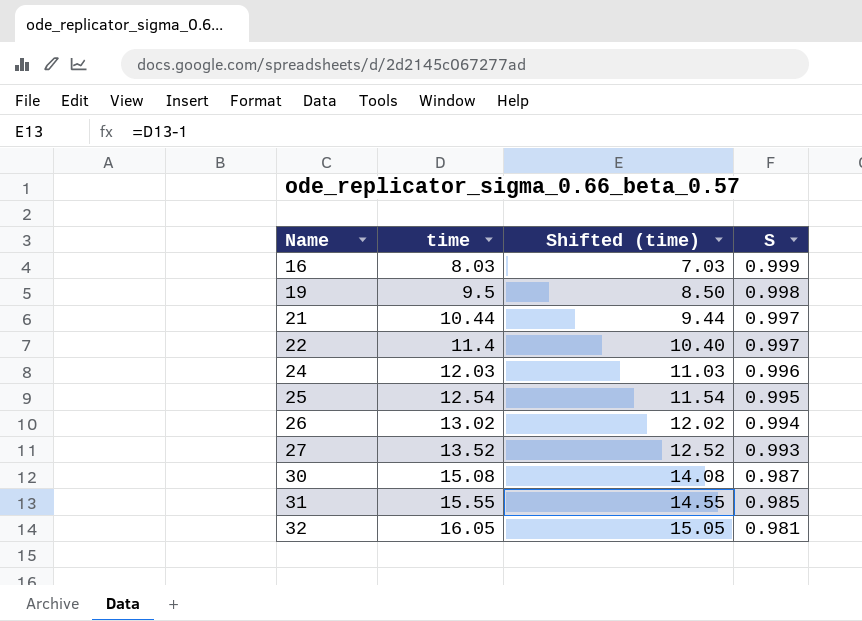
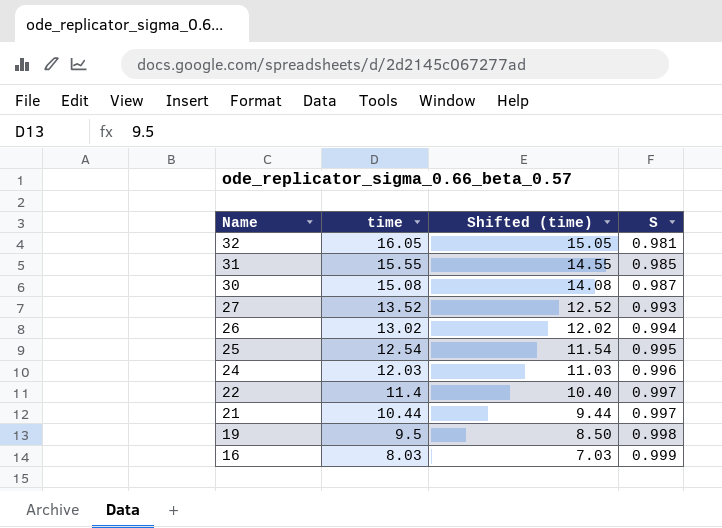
row order: Name ascending -> Name descending

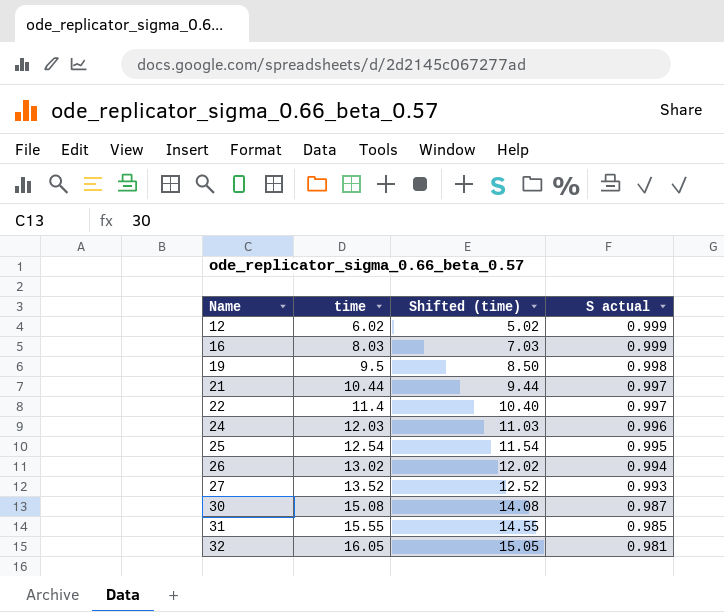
row order: Name descending -> Name ascending
column name: S -> S actual
row 12: none -> 6.02 | 5.02 | 0.999

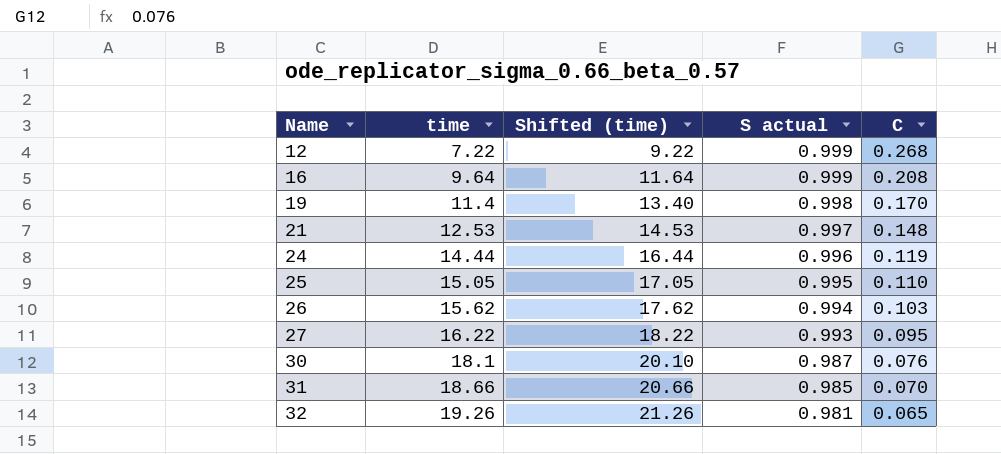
column Shifted (time) | formula: [time] - 1 -> [time] + 2
column C | position: none -> 5
row 22: 11.4 | 10.40 | 0.997 -> none
12 | time: 6.02 -> 7.22
16 | time: 8.03 -> 9.64
19 | time: 9.5 -> 11.4
21 | time: 10.44 -> 12.53
24 | time: 12.03 -> 14.44
25 | time: 12.54 -> 15.05
26 | time: 13.02 -> 15.62
27 | time: 13.52 -> 16.22
30 | time: 15.08 -> 18.1
31 | time: 15.55 -> 18.66
32 | time: 16.05 -> 19.26

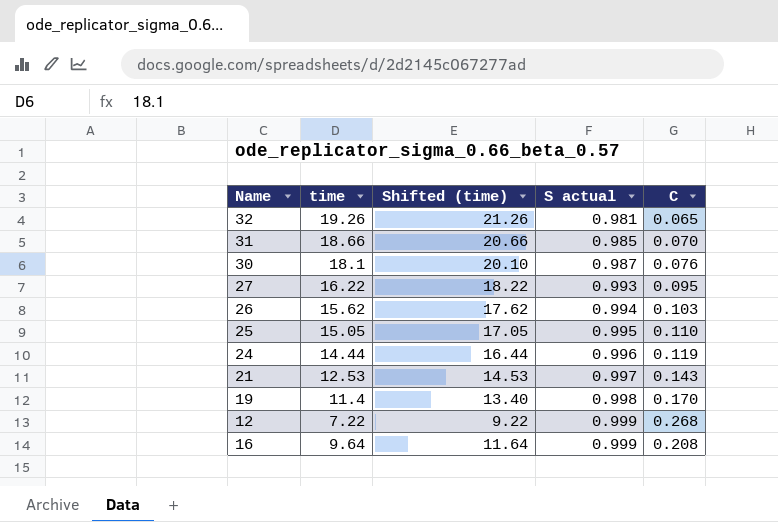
row order: Name ascending -> S actual ascending
21 | C: 0.148 -> 0.143

